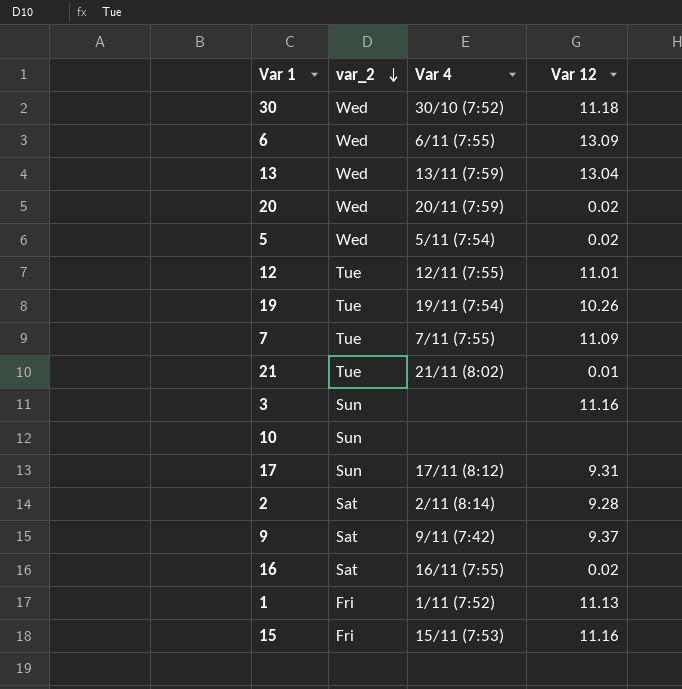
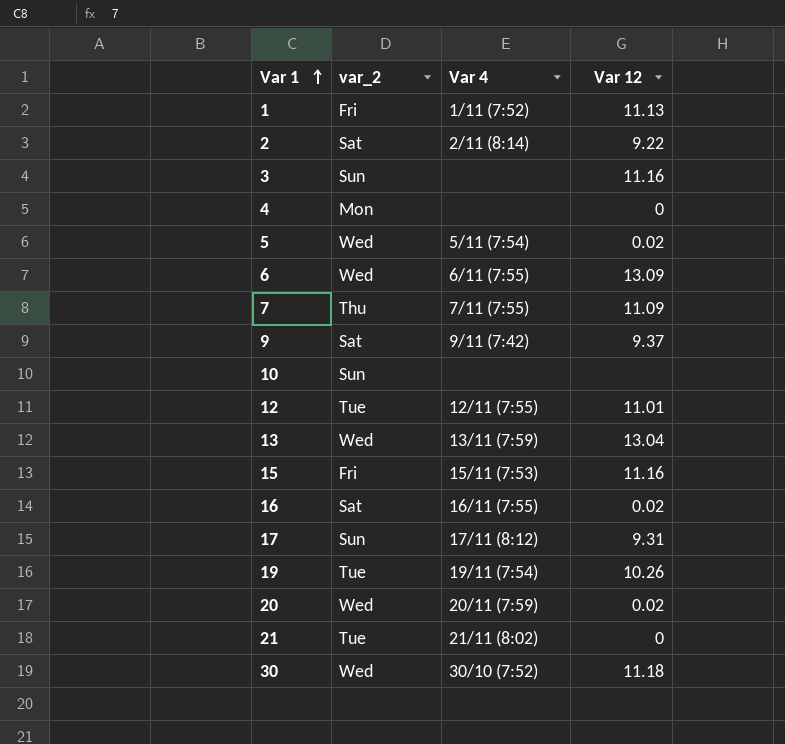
row order: var_2 descending -> Var 1 ascending
2 | Var 12: 9.28 -> 9.22
row 4: none -> Mon | none | 0
7 | var_2: Tue -> Thu
21 | Var 12: 0.01 -> 0

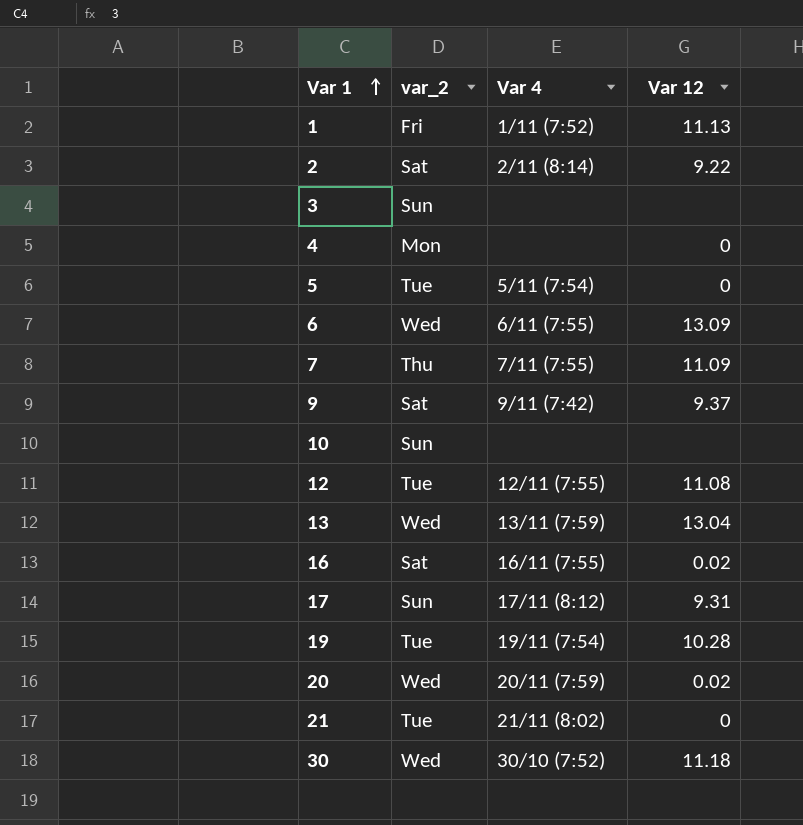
row 15: Fri | 15/11 (7:53) | 11.16 -> none
3 | Var 12: 11.16 -> none
5 | var_2: Wed -> Tue
5 | Var 12: 0.02 -> 0
12 | Var 12: 11.01 -> 11.08
19 | Var 12: 10.26 -> 10.28

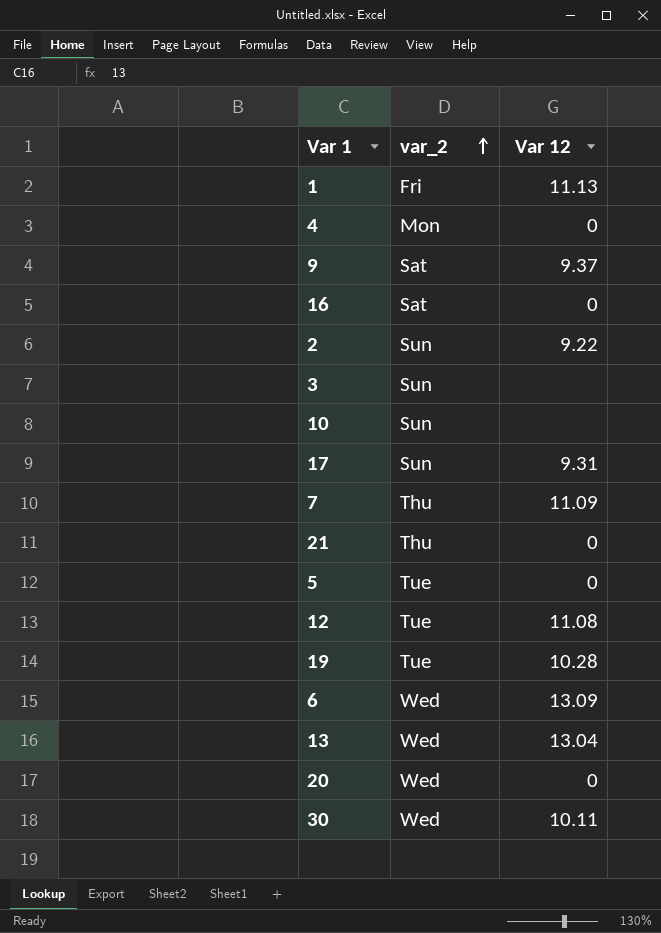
row order: Var 1 ascending -> var_2 ascending
column Var 4 | position: 3 -> none
16 | Var 12: 0.02 -> 0
2 | var_2: Sat -> Sun
21 | var_2: Tue -> Thu
20 | Var 12: 0.02 -> 0
30 | Var 12: 11.18 -> 10.11

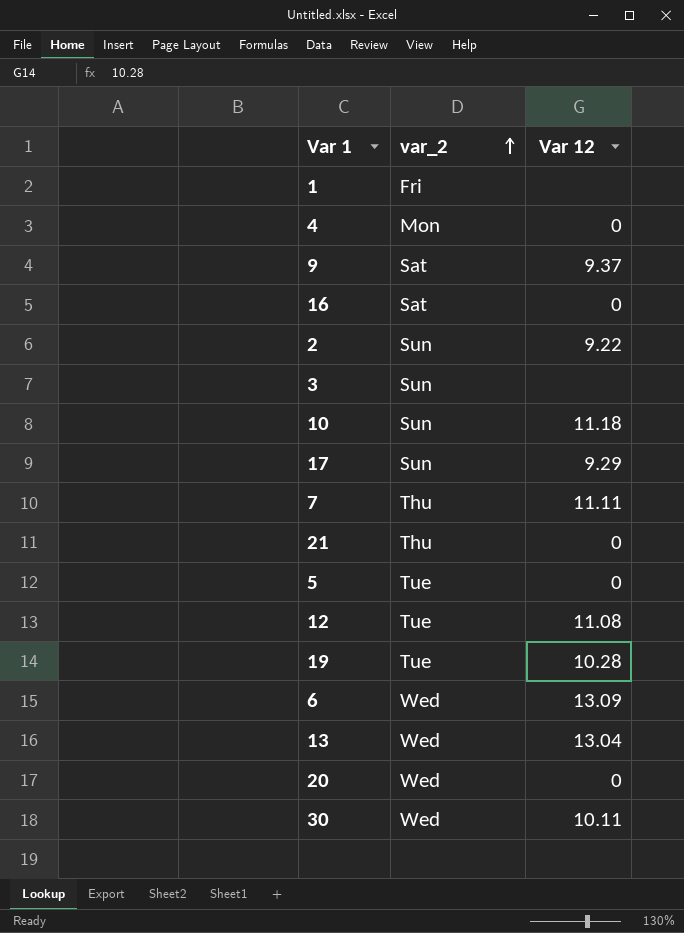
1 | Var 12: 11.13 -> none
10 | Var 12: none -> 11.18
17 | Var 12: 9.31 -> 9.29
7 | Var 12: 11.09 -> 11.11

